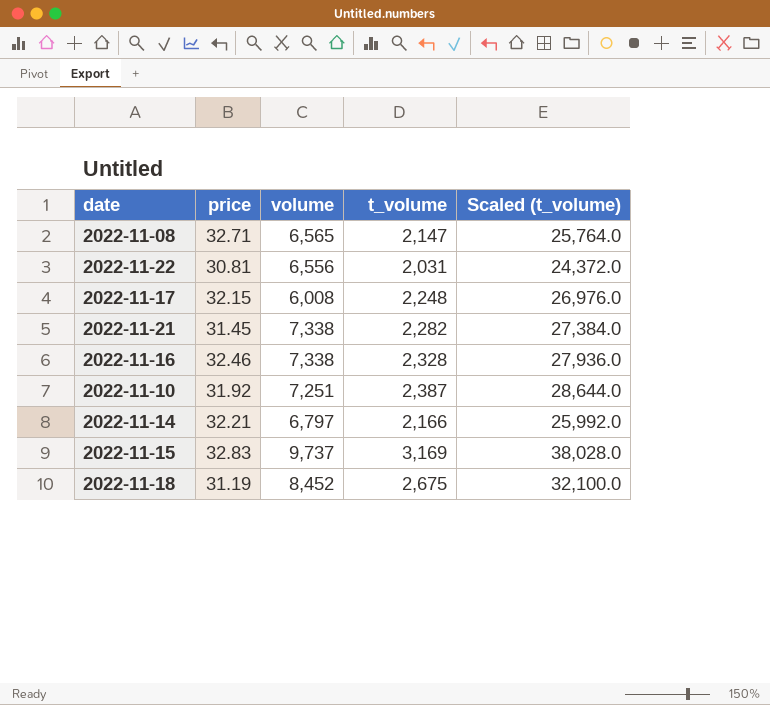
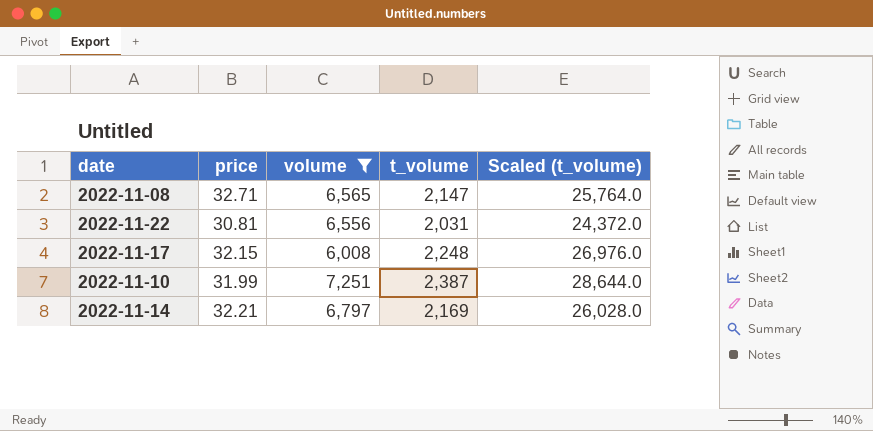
filter: none -> volume <= 7,251
2022-11-10 | price: 31.92 -> 31.99
2022-11-14 | t_volume: 2,166 -> 2,169
2022-11-14 | Scaled (t_volume): 25,992.0 -> 26,028.0

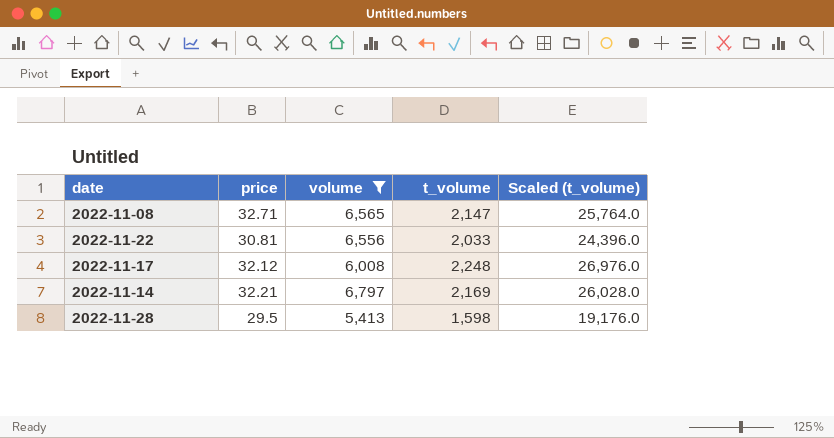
row 2022-11-10: 31.99 | 7,251 | 2,387 | 28,644.0 -> none
2022-11-22 | t_volume: 2,031 -> 2,033
2022-11-22 | Scaled (t_volume): 24,372.0 -> 24,396.0
2022-11-17 | price: 32.15 -> 32.12
row 2022-11-28: none -> 29.5 | 5,413 | 1,598 | 19,176.0

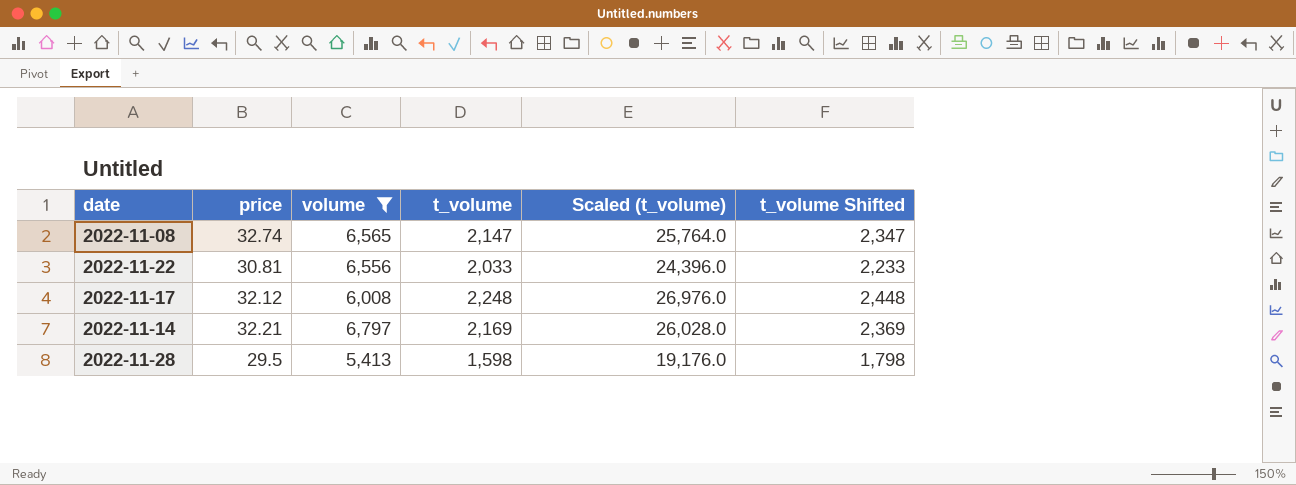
column t_volume Shifted | formula: none -> [t_volume] + 200
2022-11-08 | price: 32.71 -> 32.74

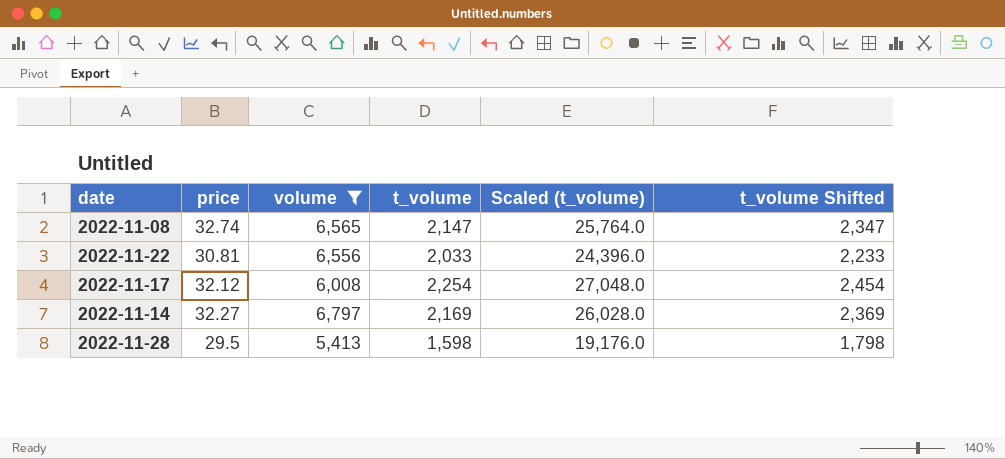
2022-11-17 | t_volume: 2,248 -> 2,254
2022-11-17 | Scaled (t_volume): 26,976.0 -> 27,048.0
2022-11-17 | t_volume Shifted: 2,448 -> 2,454
2022-11-14 | price: 32.21 -> 32.27

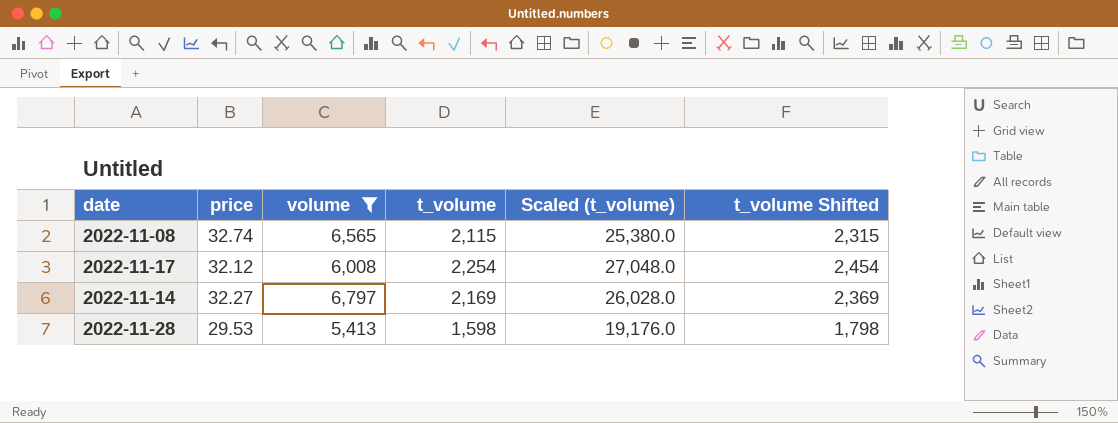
row 2022-11-22: 30.81 | 6,556 | 2,033 | 24,396.0 | 2,233 -> none
2022-11-08 | t_volume: 2,147 -> 2,115
2022-11-08 | Scaled (t_volume): 25,764.0 -> 25,380.0
2022-11-08 | t_volume Shifted: 2,347 -> 2,315
2022-11-28 | price: 29.5 -> 29.53

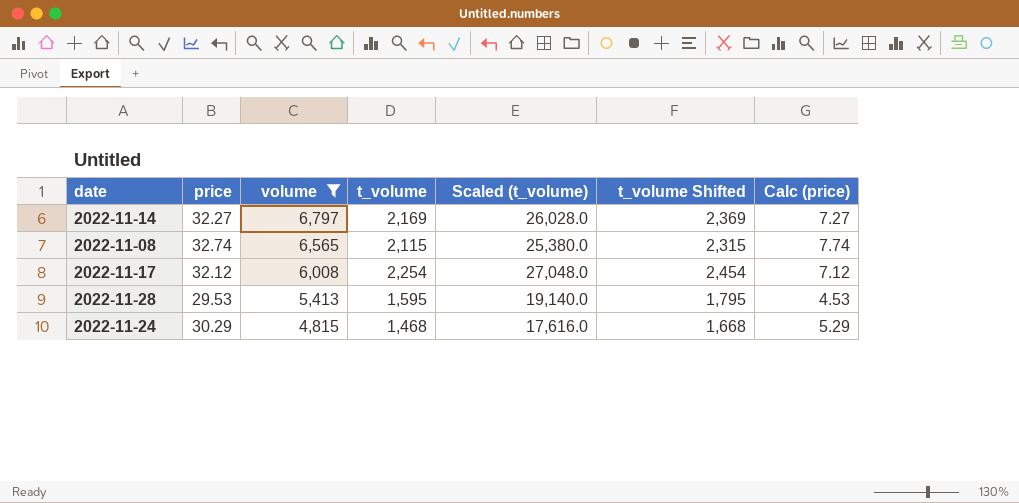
row order: none -> volume descending
column Calc (price) | formula: none -> [price] - 25
2022-11-28 | t_volume: 1,598 -> 1,595
2022-11-28 | Scaled (t_volume): 19,176.0 -> 19,140.0
2022-11-28 | t_volume Shifted: 1,798 -> 1,795
row 2022-11-24: none -> 30.29 | 4,815 | 1,468 | 17,616.0 | 1,668 | 5.29

